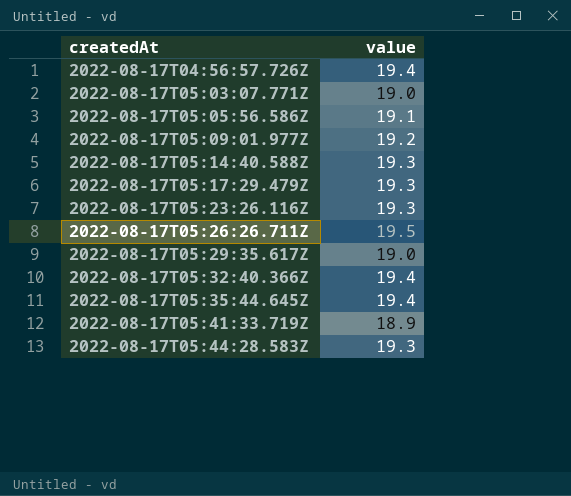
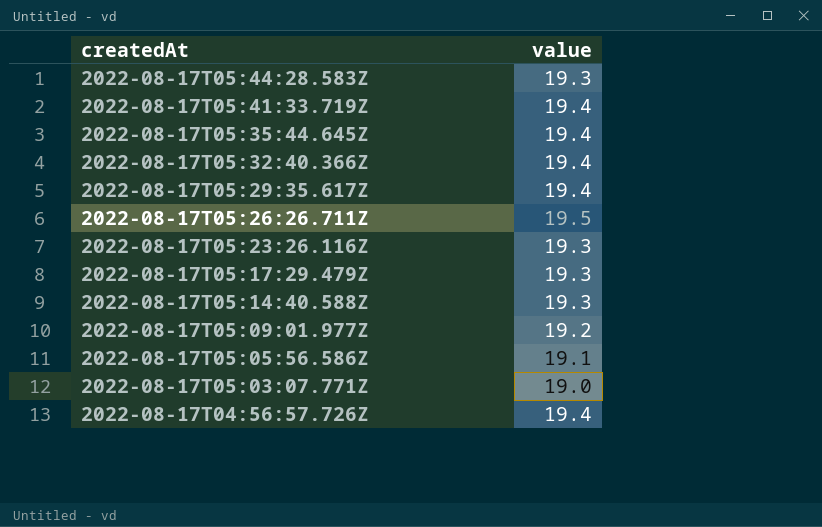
row order: createdAt ascending -> createdAt descending
2022-08-17T05:41:33.719Z | value: 18.9 -> 19.4
2022-08-17T05:29:35.617Z | value: 19.0 -> 19.4

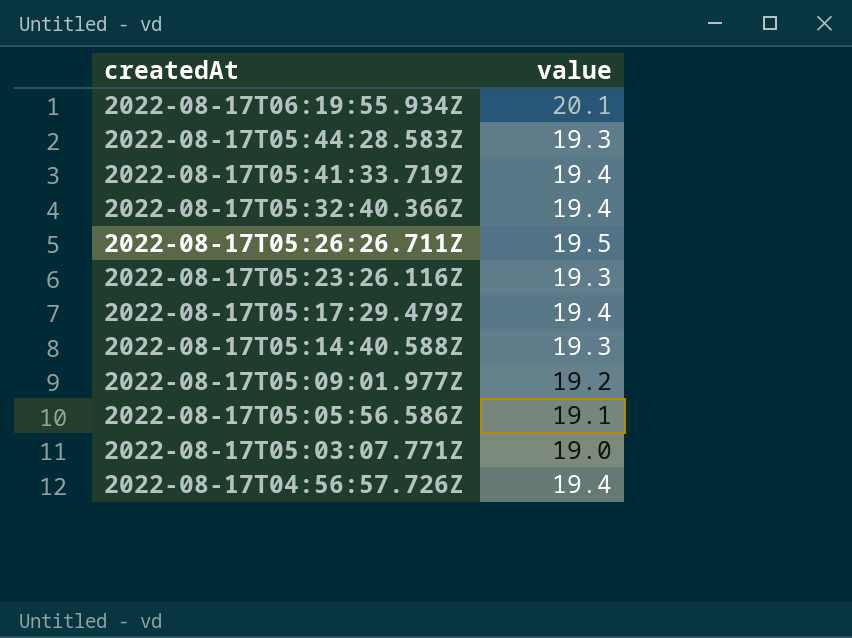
row 2022-08-17T05:35:44.645Z: 19.4 -> none
row 2022-08-17T05:29:35.617Z: 19.4 -> none
row 2022-08-17T06:19:55.934Z: none -> 20.1
2022-08-17T05:17:29.479Z | value: 19.3 -> 19.4

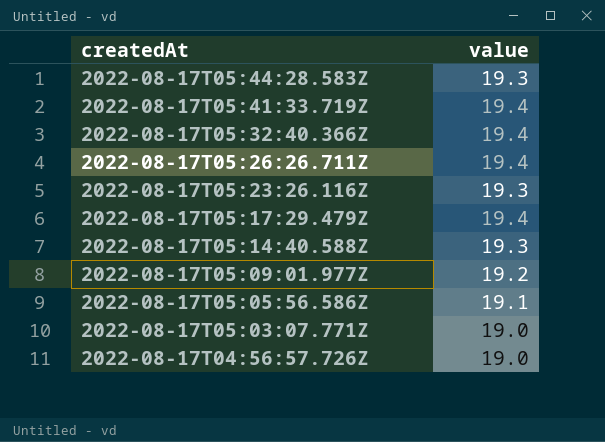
row 2022-08-17T06:19:55.934Z: 20.1 -> none
2022-08-17T05:26:26.711Z | value: 19.5 -> 19.4
2022-08-17T04:56:57.726Z | value: 19.4 -> 19.0

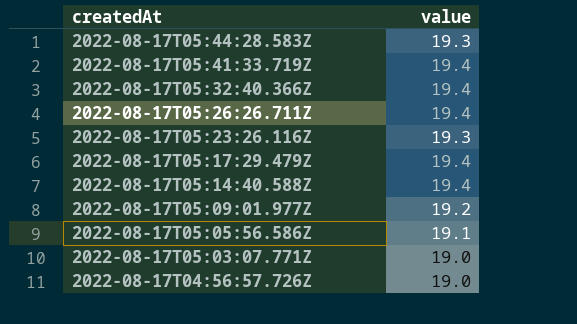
2022-08-17T05:14:40.588Z | value: 19.3 -> 19.4

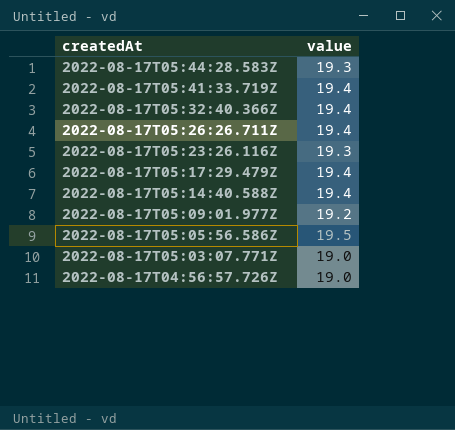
2022-08-17T05:05:56.586Z | value: 19.1 -> 19.5

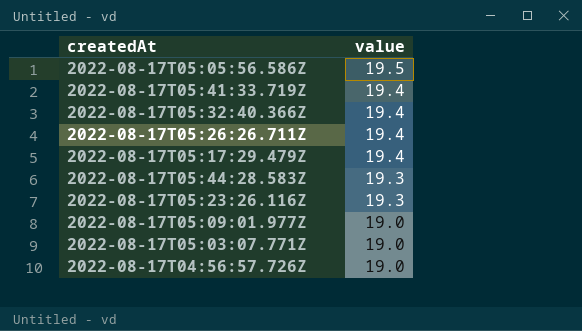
row order: createdAt descending -> value descending
row 2022-08-17T05:14:40.588Z: 19.4 -> none
2022-08-17T05:09:01.977Z | value: 19.2 -> 19.0

